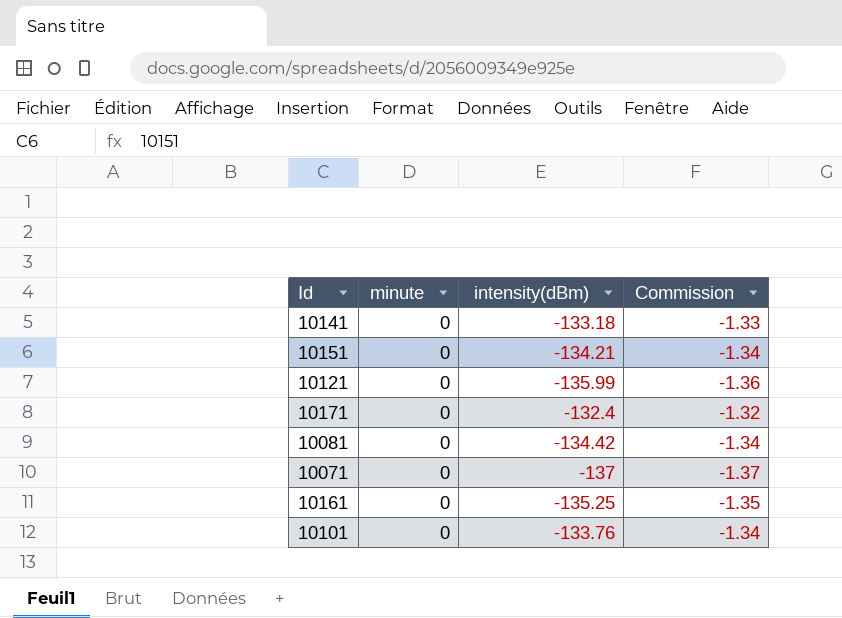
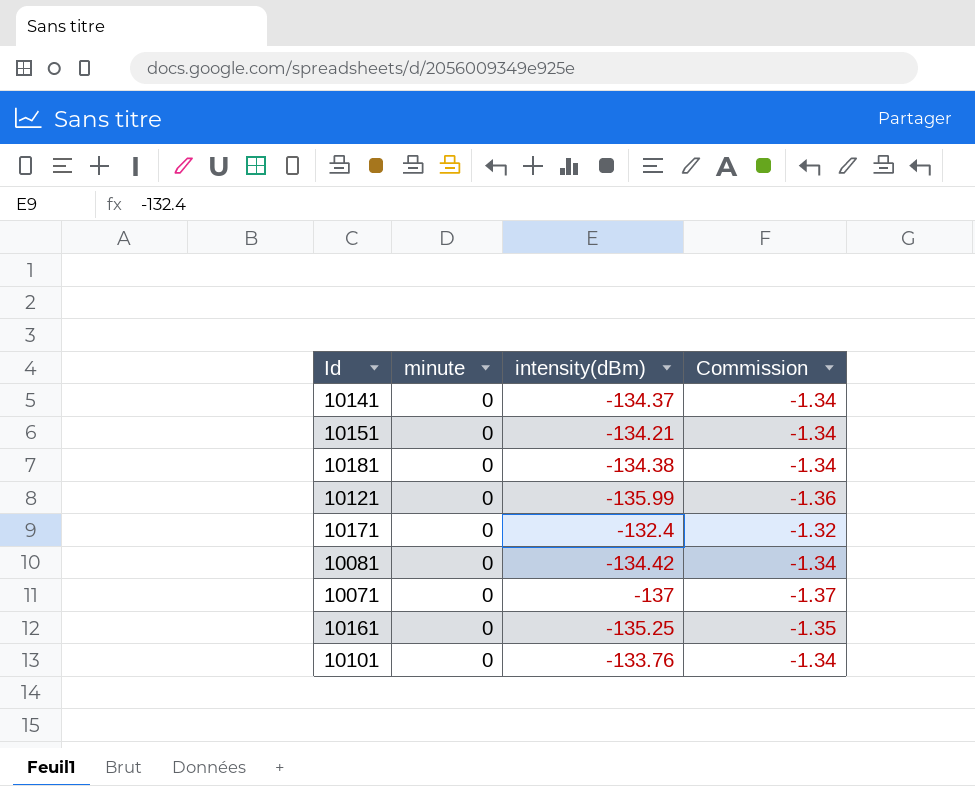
10141 | intensity(dBm): -133.18 -> -134.37
10141 | Commission: -1.33 -> -1.34
row 10181: none -> 0 | -134.38 | -1.34

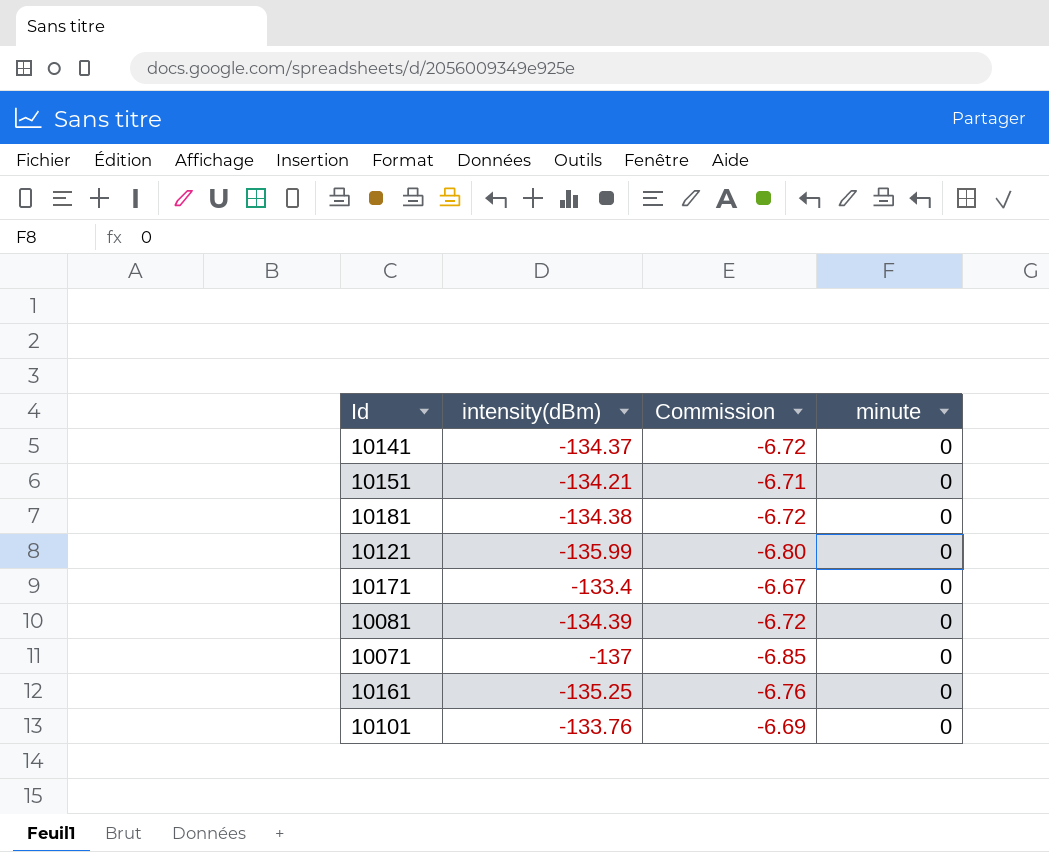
column Commission | formula: [intensity(dBm)] * 0.01 -> [intensity(dBm)] * 0.05
column minute | position: 2 -> 4
10171 | intensity(dBm): -132.4 -> -133.4
10081 | intensity(dBm): -134.42 -> -134.39

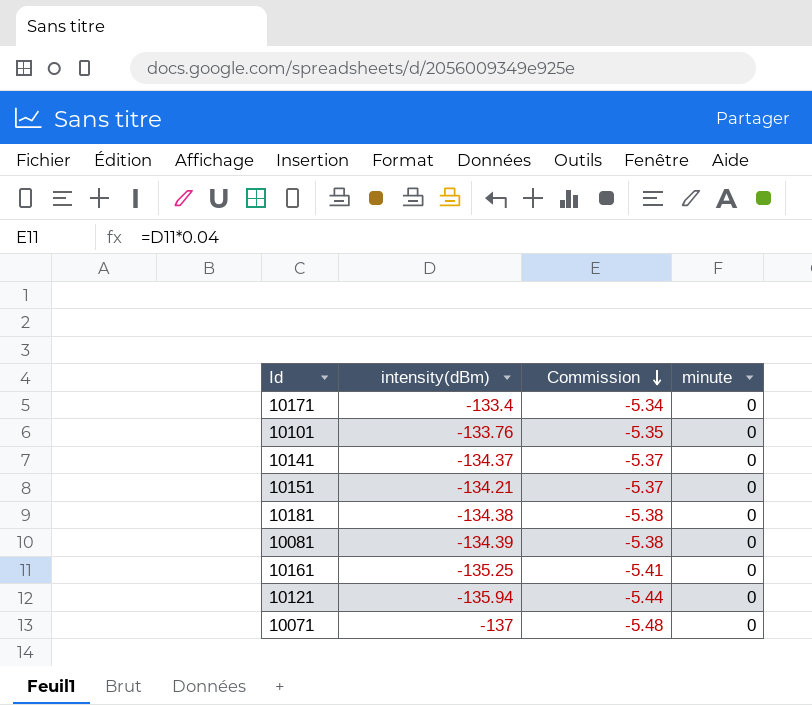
row order: none -> Commission descending
column Commission | formula: [intensity(dBm)] * 0.05 -> [intensity(dBm)] * 0.04
10121 | intensity(dBm): -135.99 -> -135.94

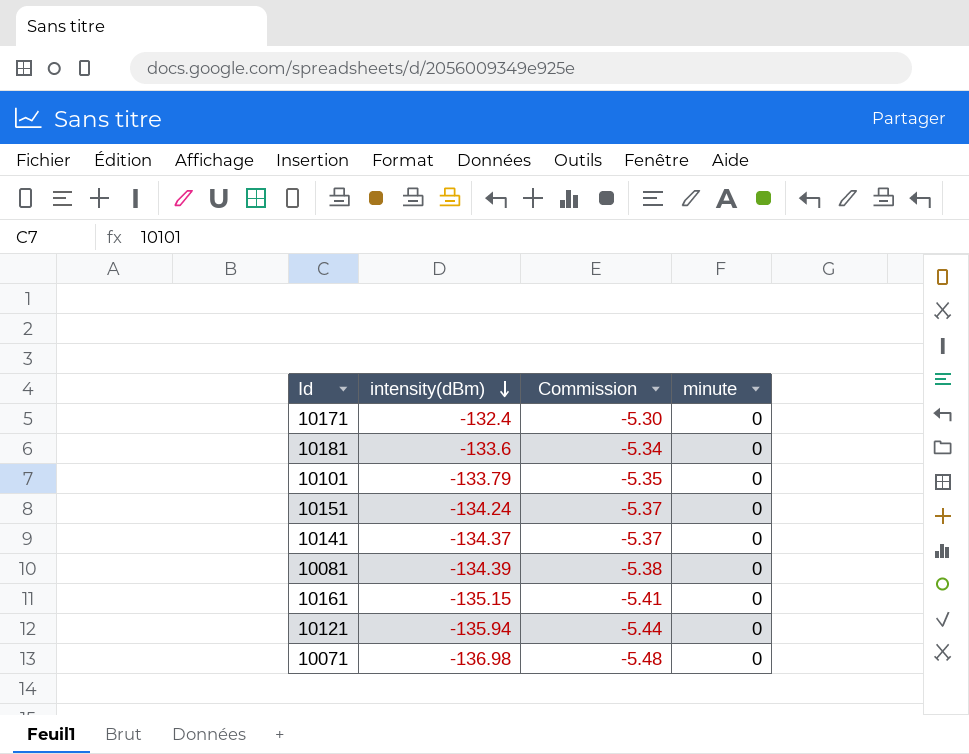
row order: Commission descending -> intensity(dBm) descending
10171 | intensity(dBm): -133.4 -> -132.4
10171 | Commission: -5.34 -> -5.30
10181 | intensity(dBm): -134.38 -> -133.6
10181 | Commission: -5.38 -> -5.34
10101 | intensity(dBm): -133.76 -> -133.79
10151 | intensity(dBm): -134.21 -> -134.24
10161 | intensity(dBm): -135.25 -> -135.15
10071 | intensity(dBm): -137 -> -136.98

